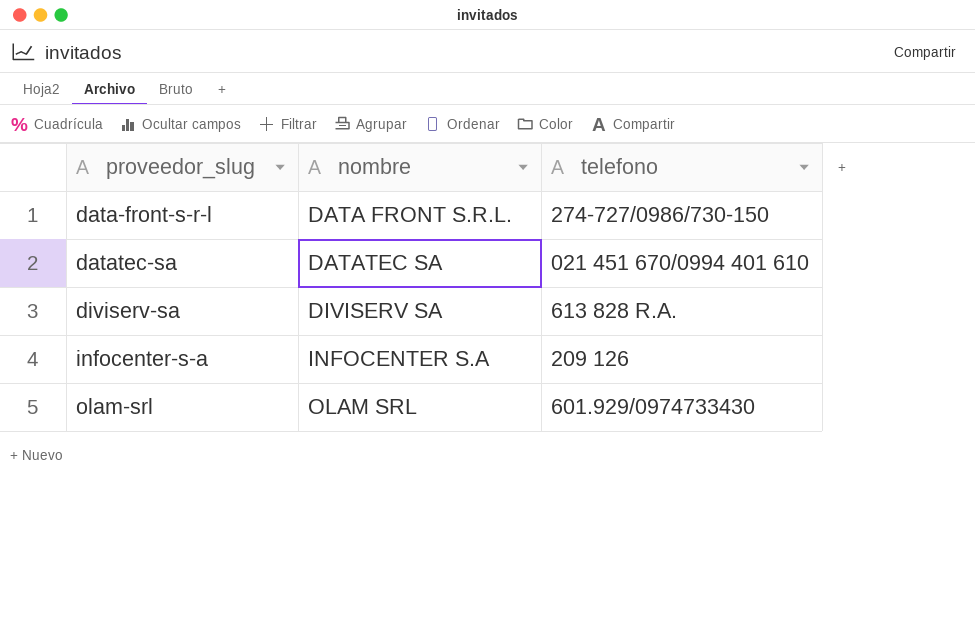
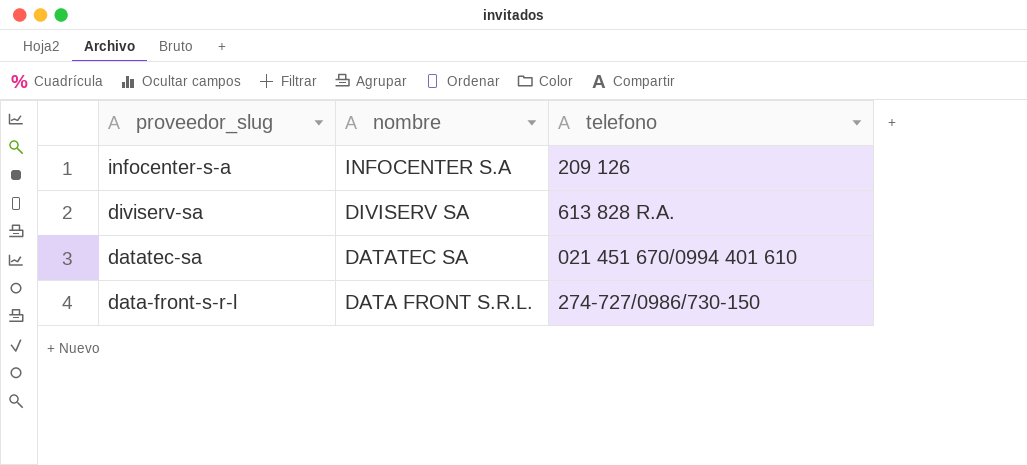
row order: proveedor_slug ascending -> proveedor_slug descending
row olam-srl: OLAM SRL | 601.929/0974733430 -> none

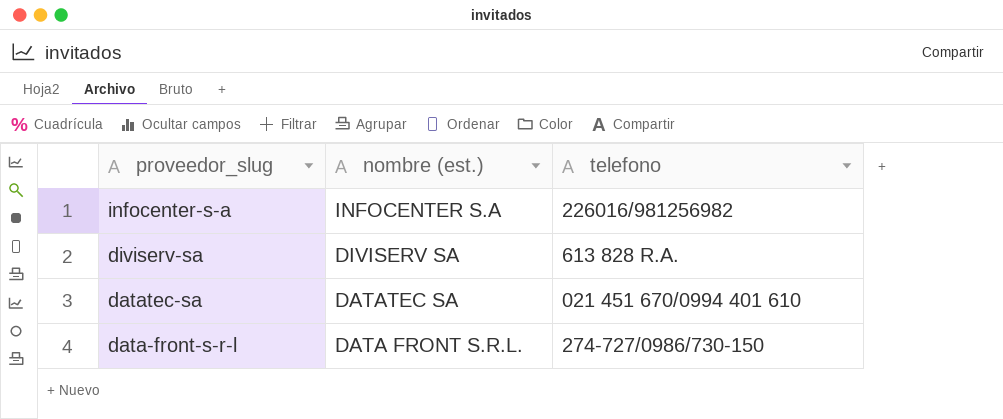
column name: nombre -> nombre (est.)
infocenter-s-a | telefono: 209 126 -> 226016/981256982

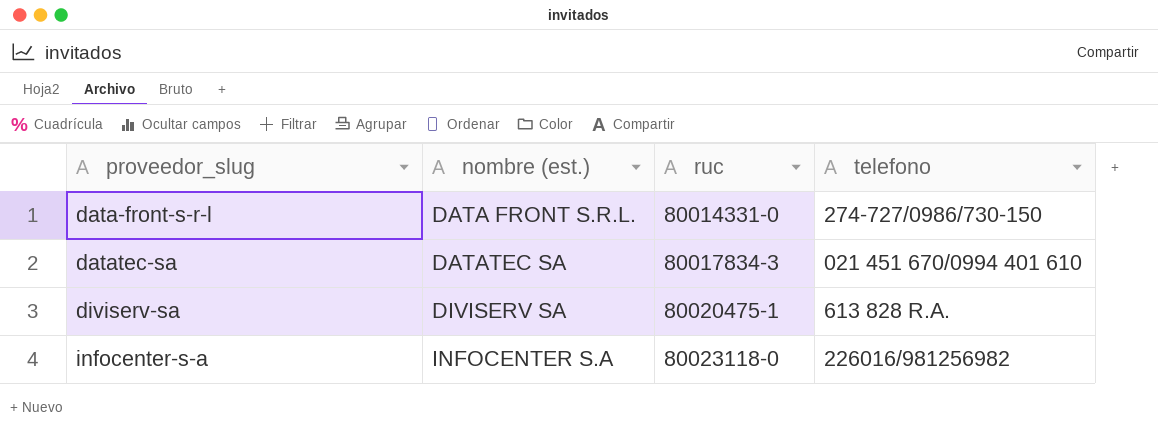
row order: proveedor_slug descending -> proveedor_slug ascending
column ruc | position: none -> 3

